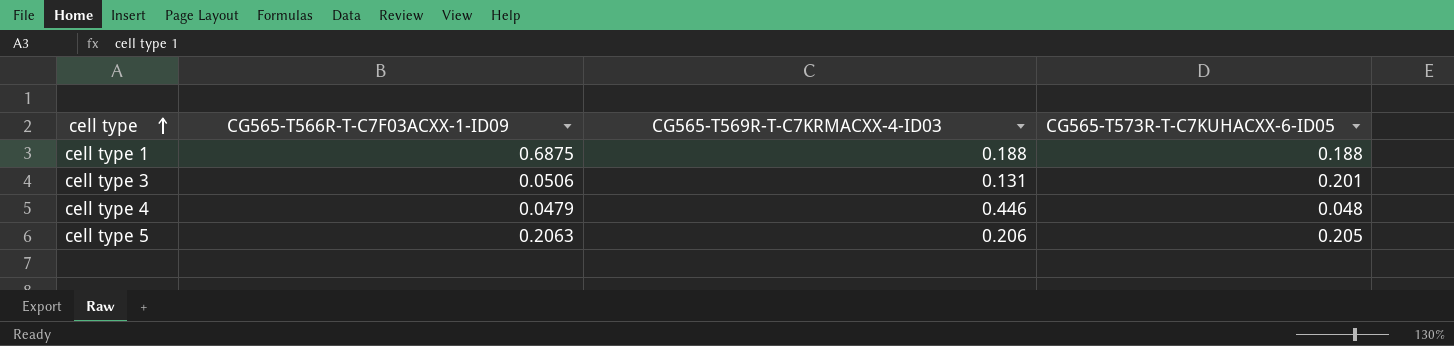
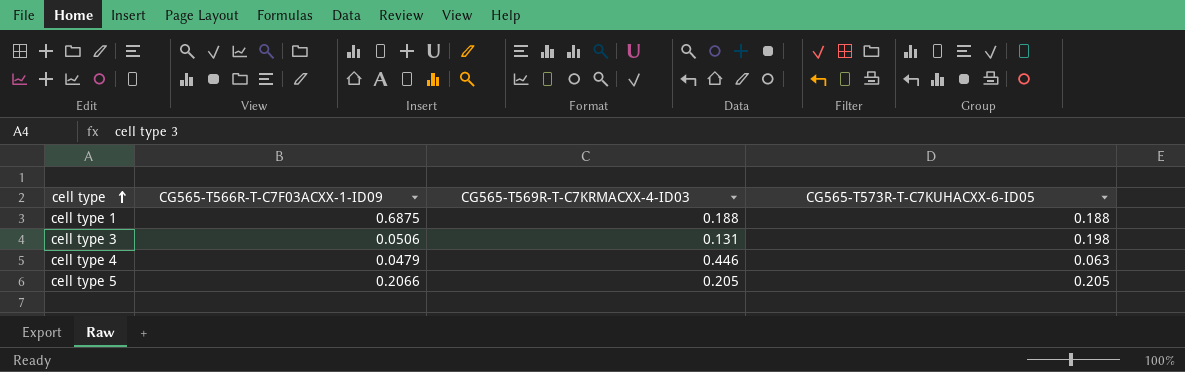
cell type 3 | CG565-T573R-T-C7KUHACXX-6-ID05: 0.201 -> 0.198
cell type 4 | CG565-T573R-T-C7KUHACXX-6-ID05: 0.048 -> 0.063
cell type 5 | CG565-T566R-T-C7F03ACXX-1-ID09: 0.2063 -> 0.2066
cell type 5 | CG565-T569R-T-C7KRMACXX-4-ID03: 0.206 -> 0.205

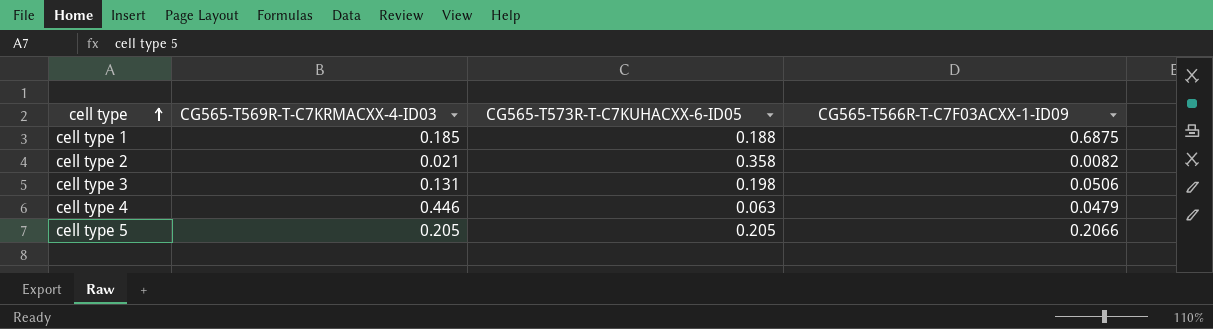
column CG565-T566R-T-C7F03ACXX-1-ID09 | position: 2 -> 4
cell type 1 | CG565-T569R-T-C7KRMACXX-4-ID03: 0.188 -> 0.185
row cell type 2: none -> 0.021 | 0.358 | 0.0082

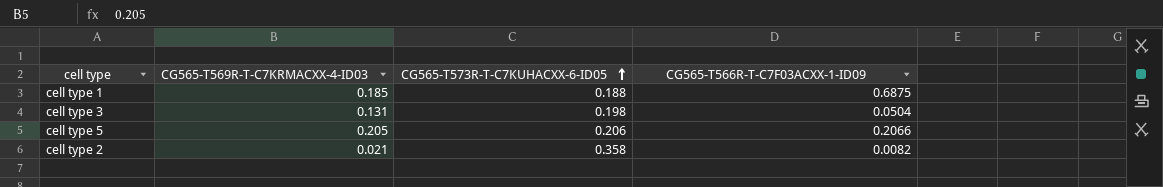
row order: cell type ascending -> CG565-T573R-T-C7KUHACXX-6-ID05 ascending
row cell type 4: 0.446 | 0.063 | 0.0479 -> none
cell type 3 | CG565-T566R-T-C7F03ACXX-1-ID09: 0.0506 -> 0.0504
cell type 5 | CG565-T573R-T-C7KUHACXX-6-ID05: 0.205 -> 0.206

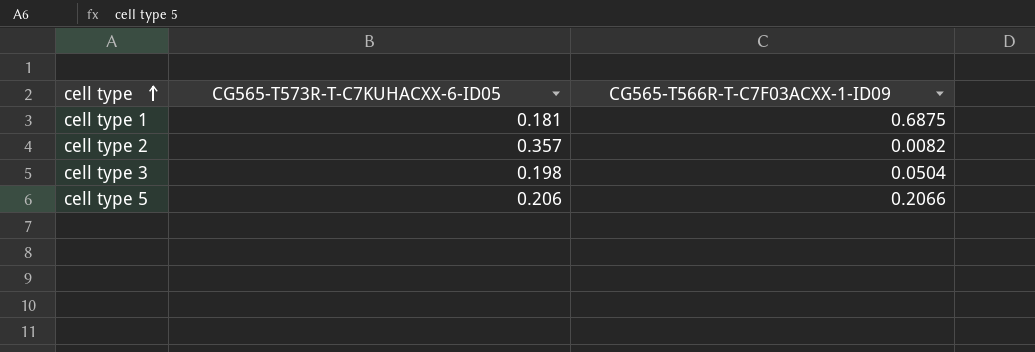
row order: CG565-T573R-T-C7KUHACXX-6-ID05 ascending -> cell type ascending
column CG565-T569R-T-C7KRMACXX-4-ID03 | position: 2 -> none
cell type 1 | CG565-T573R-T-C7KUHACXX-6-ID05: 0.188 -> 0.181
cell type 2 | CG565-T573R-T-C7KUHACXX-6-ID05: 0.358 -> 0.357

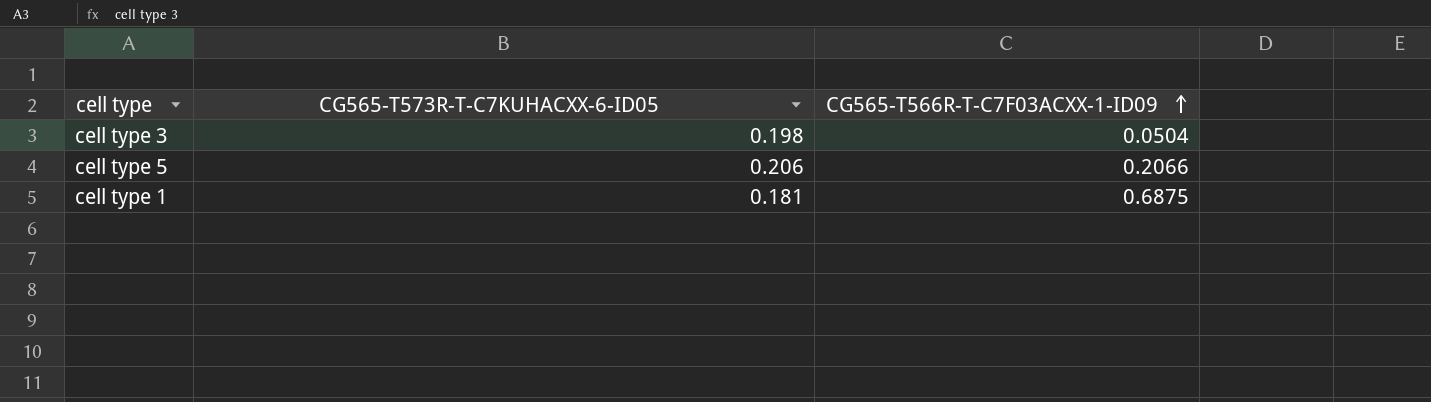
row order: cell type ascending -> CG565-T566R-T-C7F03ACXX-1-ID09 ascending
row cell type 2: 0.357 | 0.0082 -> none

